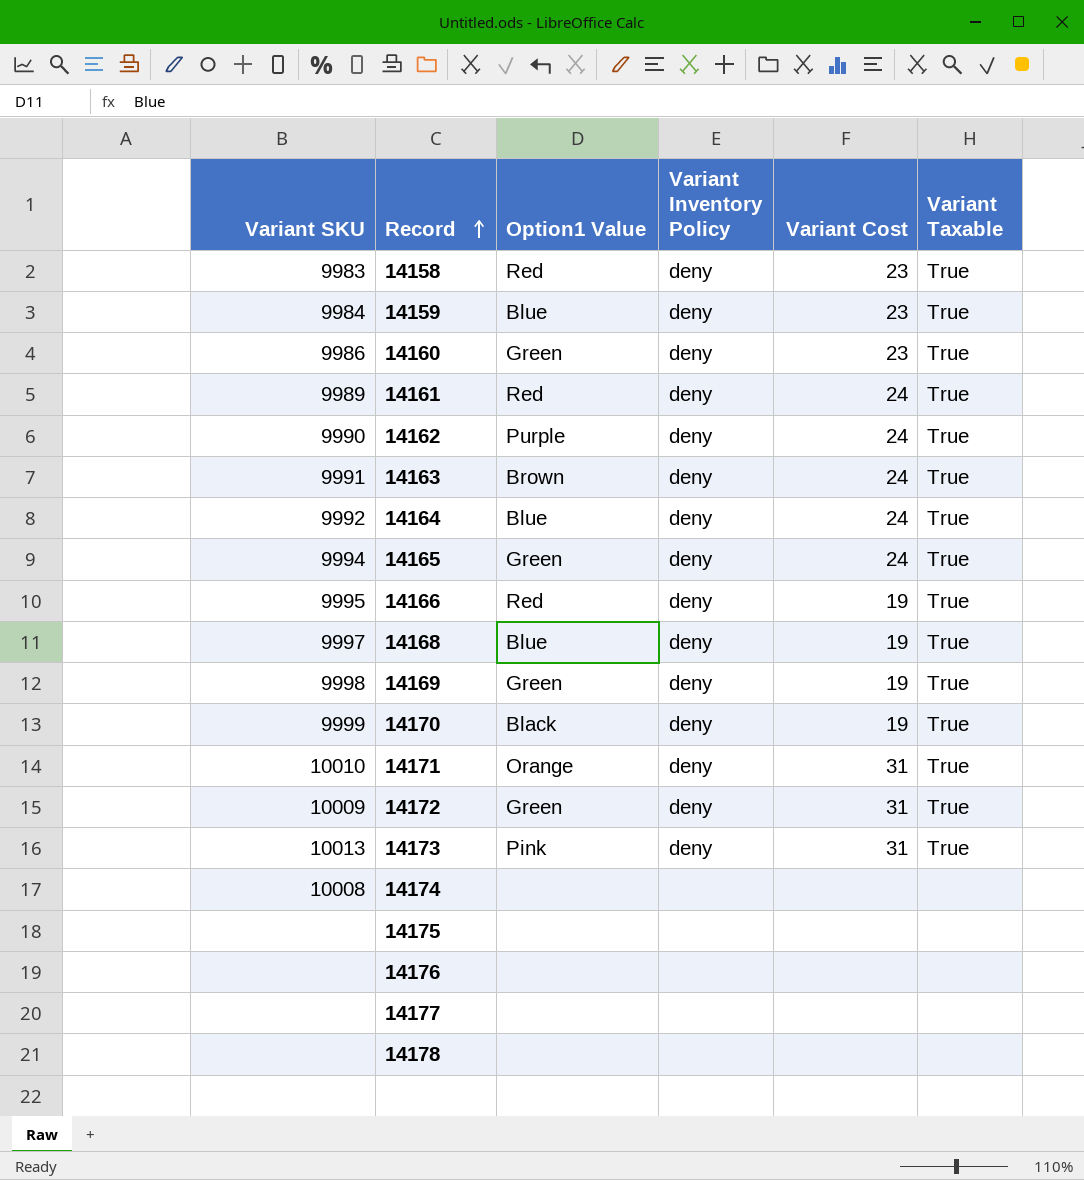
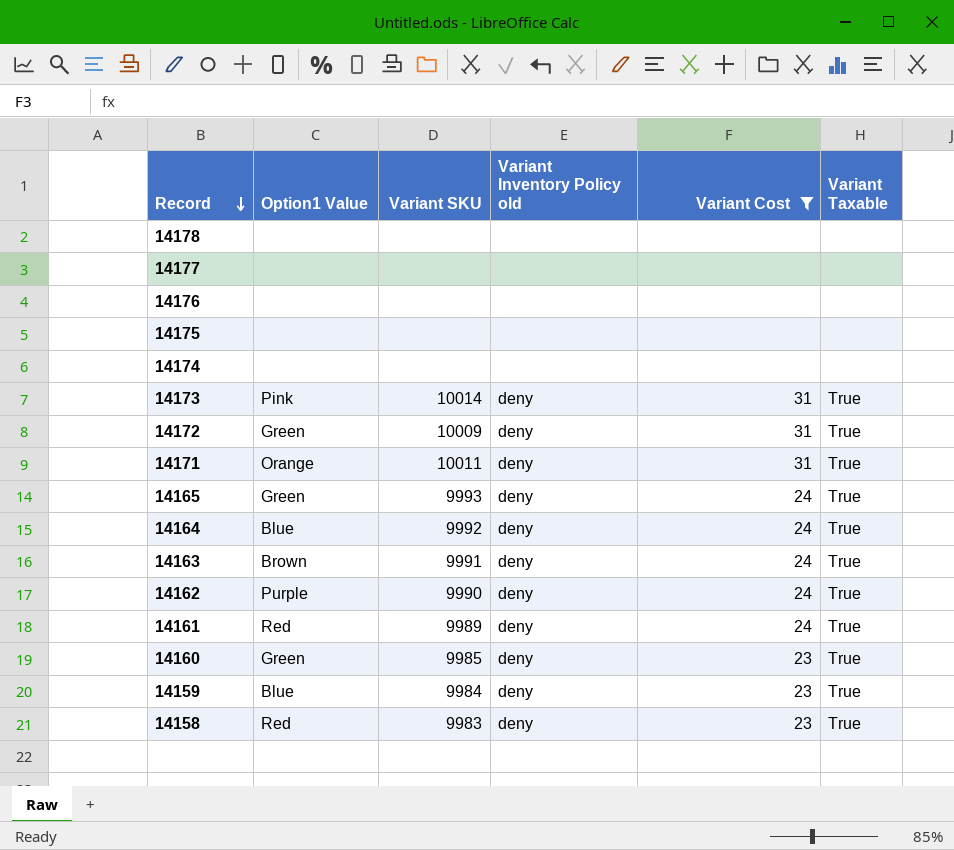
filter: none -> Variant Cost != 19
row order: Record ascending -> Record descending
column Variant SKU | position: 1 -> 3
column name: Variant Inventory Policy -> Variant Inventory Policy old
14174 | Variant SKU: 10008 -> none
14173 | Variant SKU: 10013 -> 10014
14171 | Variant SKU: 10010 -> 10011
14165 | Variant SKU: 9994 -> 9993
14160 | Variant SKU: 9986 -> 9985

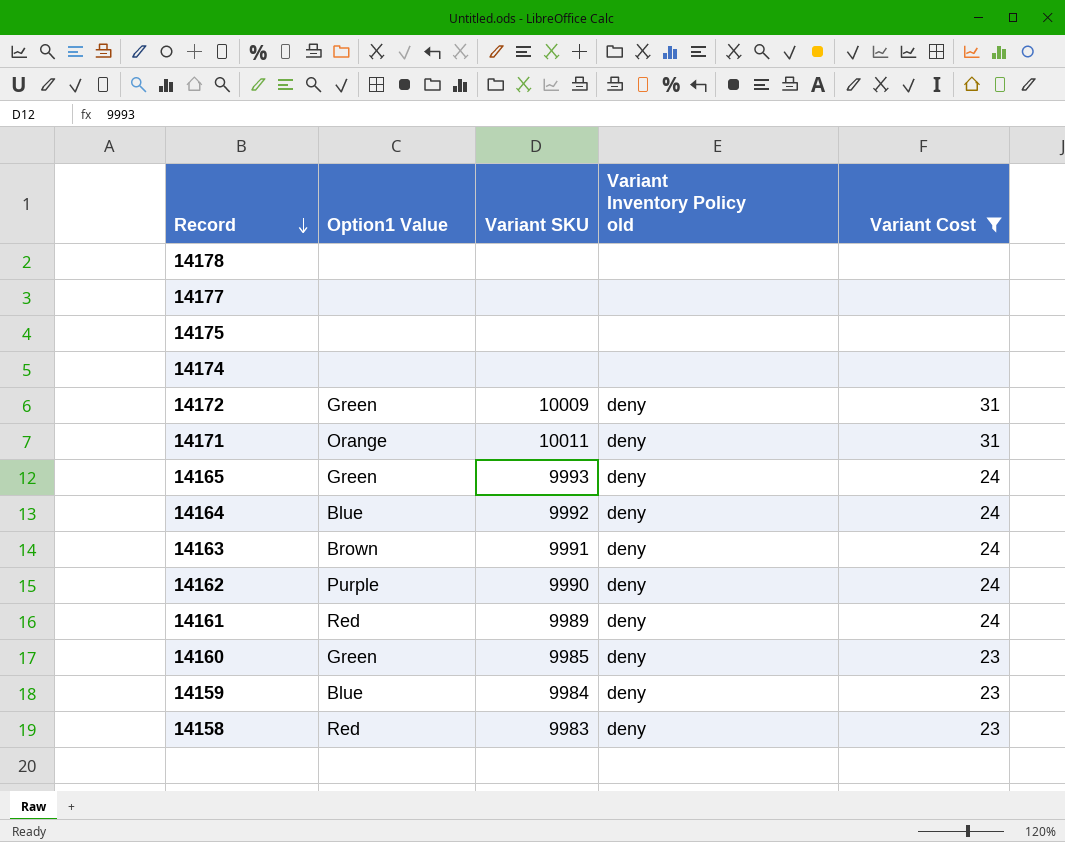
column Variant Taxable | position: 6 -> none
row 14176: none | none | none | none | none -> none
row 14173: Pink | 10014 | deny | 31 | True -> none

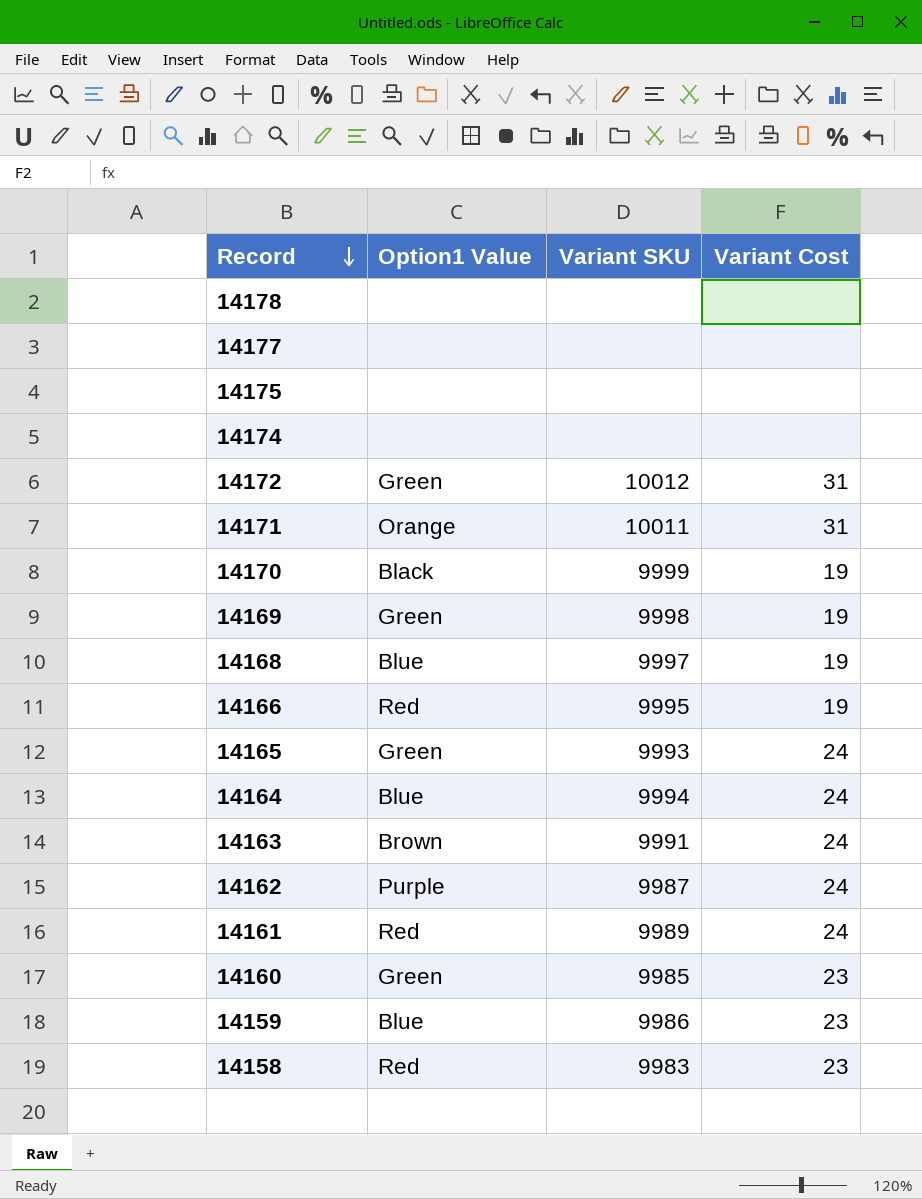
filter: Variant Cost != 19 -> none
column Variant Inventory Policy old | position: 4 -> none
14172 | Variant SKU: 10009 -> 10012
14164 | Variant SKU: 9992 -> 9994
14162 | Variant SKU: 9990 -> 9987
14159 | Variant SKU: 9984 -> 9986

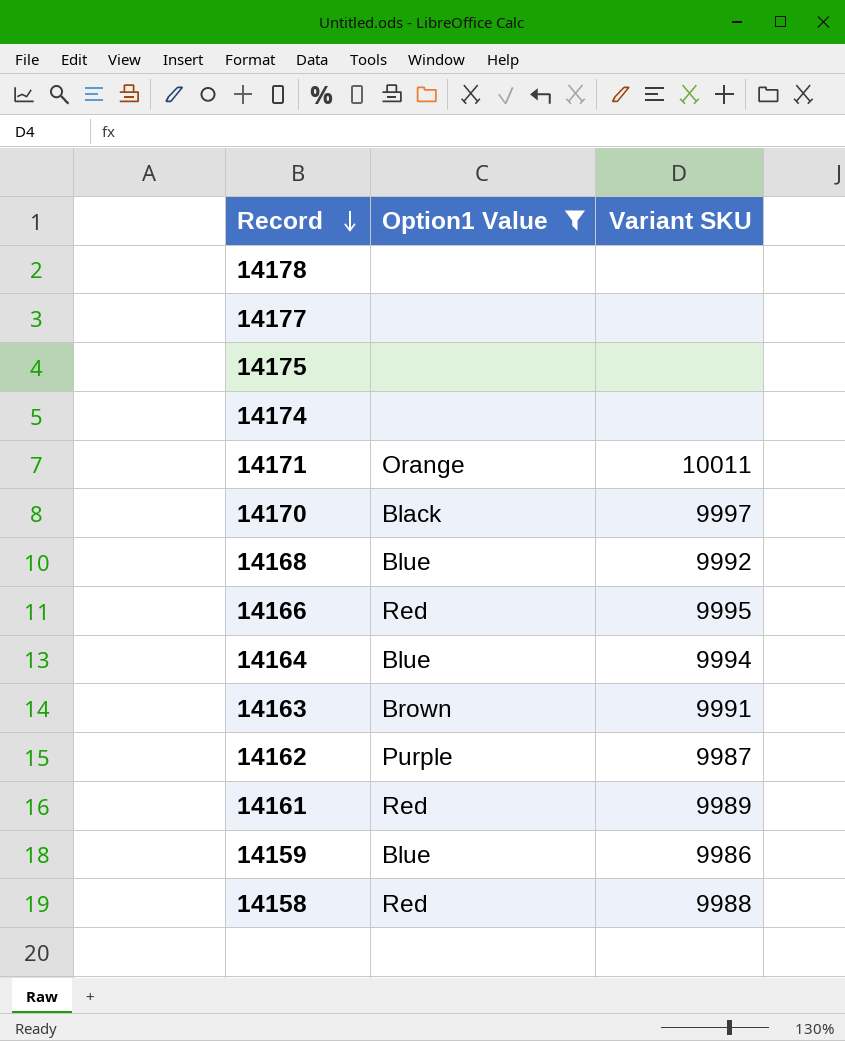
filter: none -> Option1 Value != Green
column Variant Cost | position: 4 -> none
14170 | Variant SKU: 9999 -> 9997
14168 | Variant SKU: 9997 -> 9992
14158 | Variant SKU: 9983 -> 9988

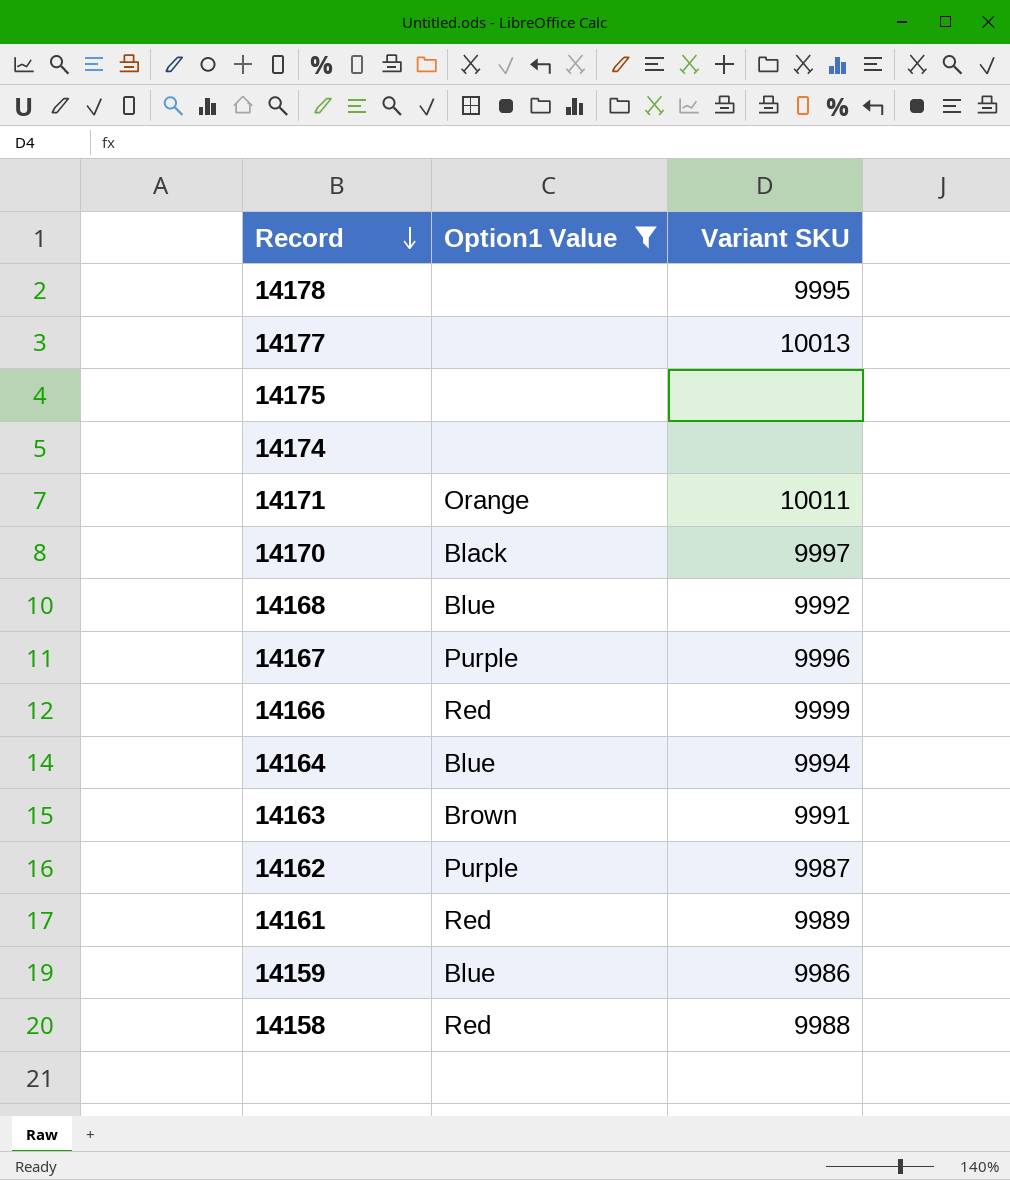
14178 | Variant SKU: none -> 9995
14177 | Variant SKU: none -> 10013
row 14167: none -> Purple | 9996
14166 | Variant SKU: 9995 -> 9999

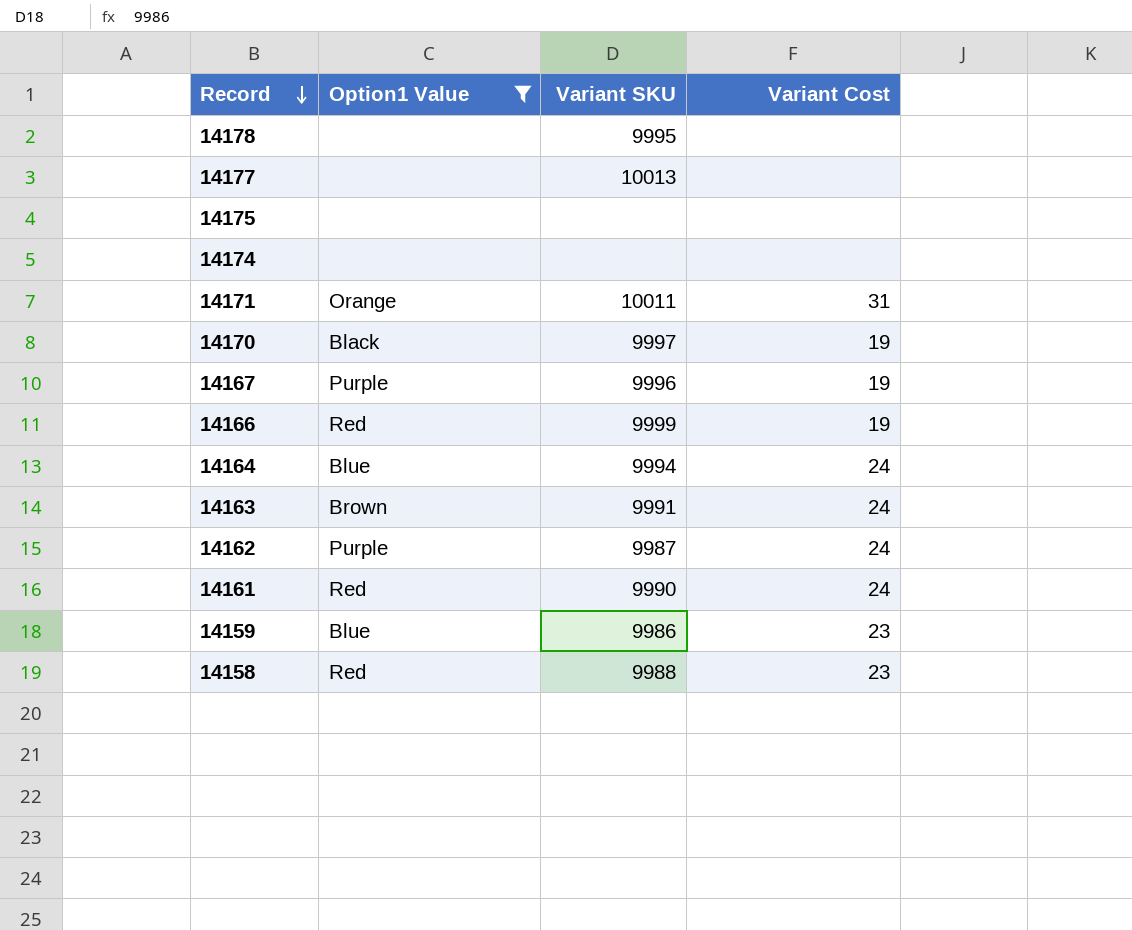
column Variant Cost | position: none -> 4
row 14168: Blue | 9992 -> none
14161 | Variant SKU: 9989 -> 9990

